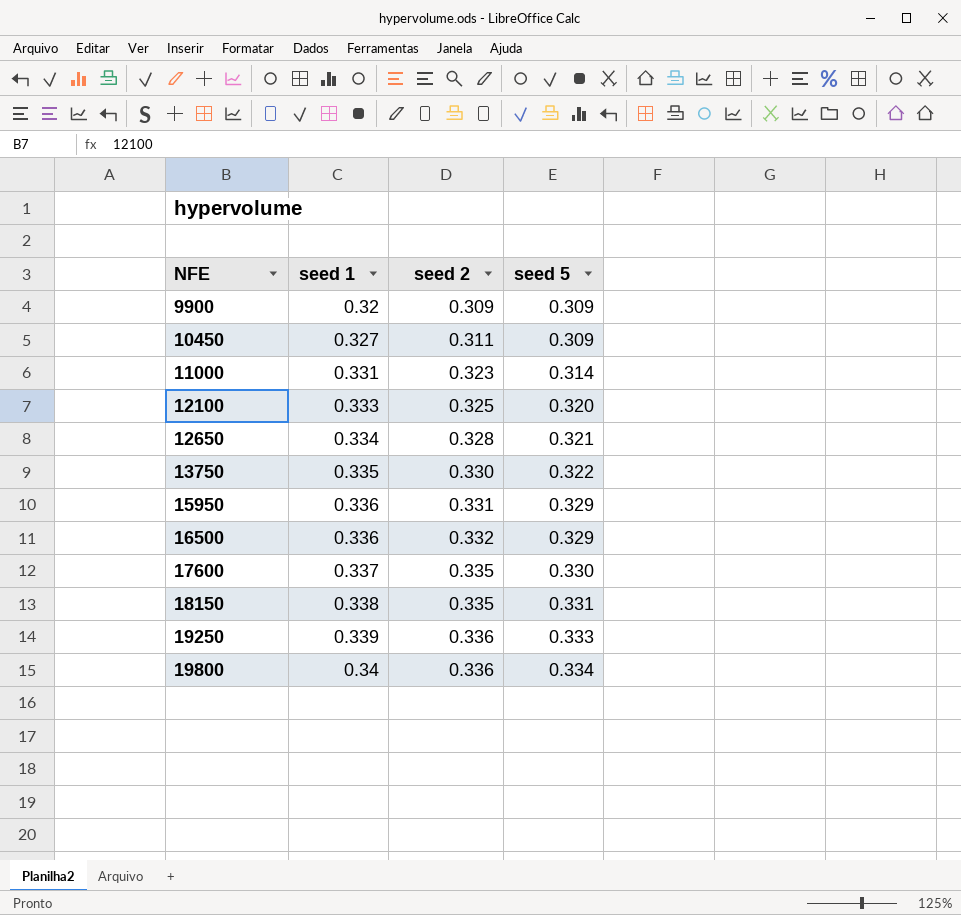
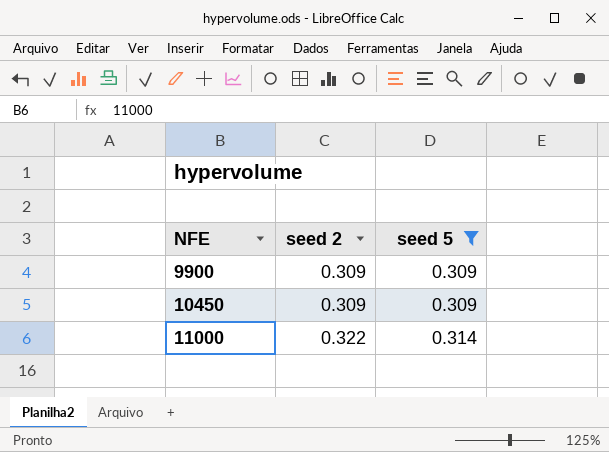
filter: none -> seed 5 <= 0.314
column seed 1 | position: 2 -> none
10450 | seed 2: 0.311 -> 0.309
11000 | seed 2: 0.323 -> 0.322

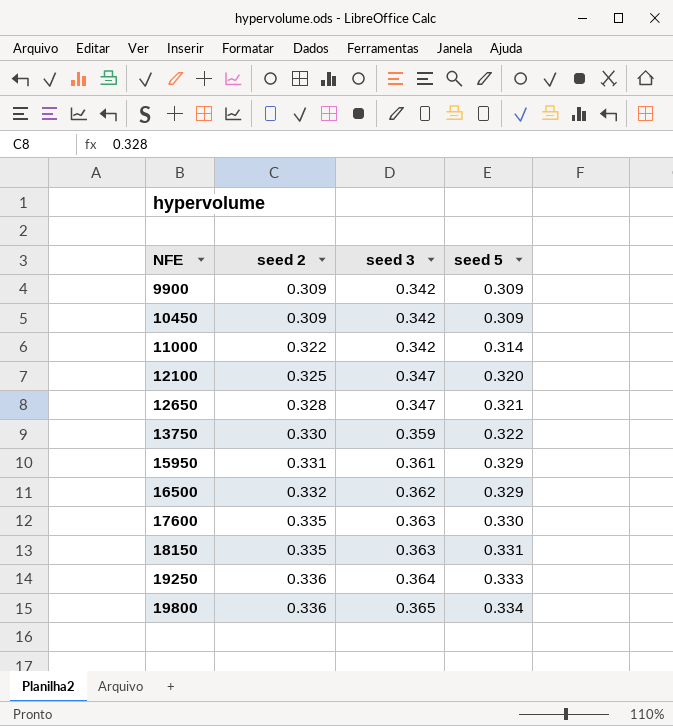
filter: seed 5 <= 0.314 -> none
column seed 3 | position: none -> 3

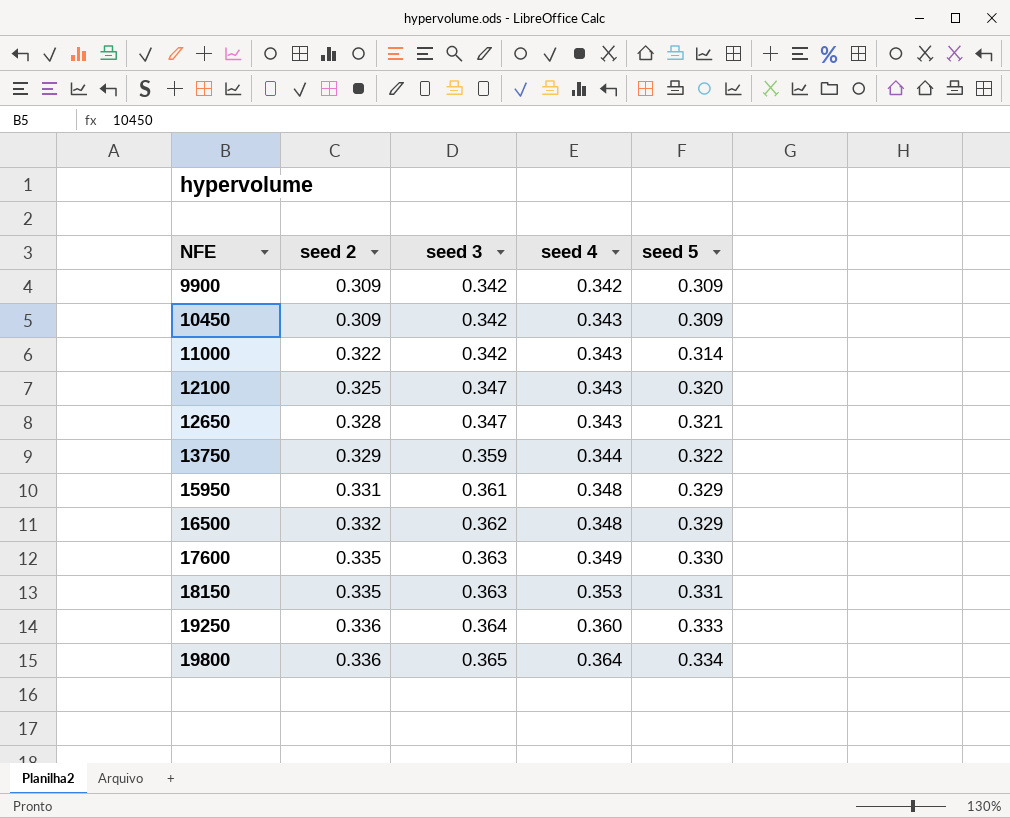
column seed 4 | position: none -> 4
13750 | seed 2: 0.330 -> 0.329

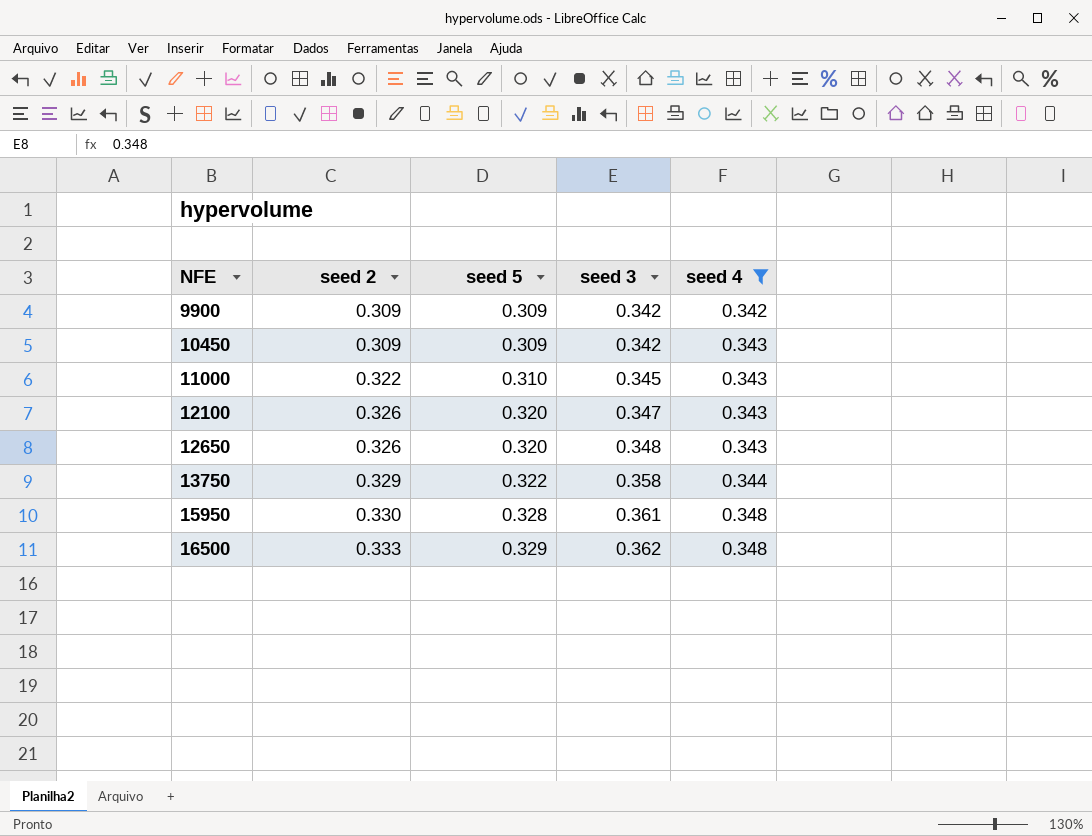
filter: none -> seed 4 <= 0.348
column seed 5 | position: 5 -> 3
11000 | seed 5: 0.314 -> 0.310
11000 | seed 3: 0.342 -> 0.345
12100 | seed 2: 0.325 -> 0.326
12650 | seed 2: 0.328 -> 0.326
12650 | seed 5: 0.321 -> 0.320
12650 | seed 3: 0.347 -> 0.348
13750 | seed 3: 0.359 -> 0.358
15950 | seed 2: 0.331 -> 0.330
15950 | seed 5: 0.329 -> 0.328
16500 | seed 2: 0.332 -> 0.333

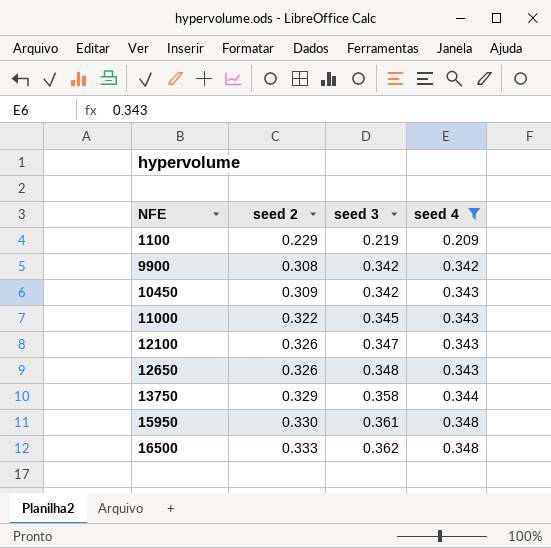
column seed 5 | position: 3 -> none
row 1100: none -> 0.229 | 0.219 | 0.209
9900 | seed 2: 0.309 -> 0.308

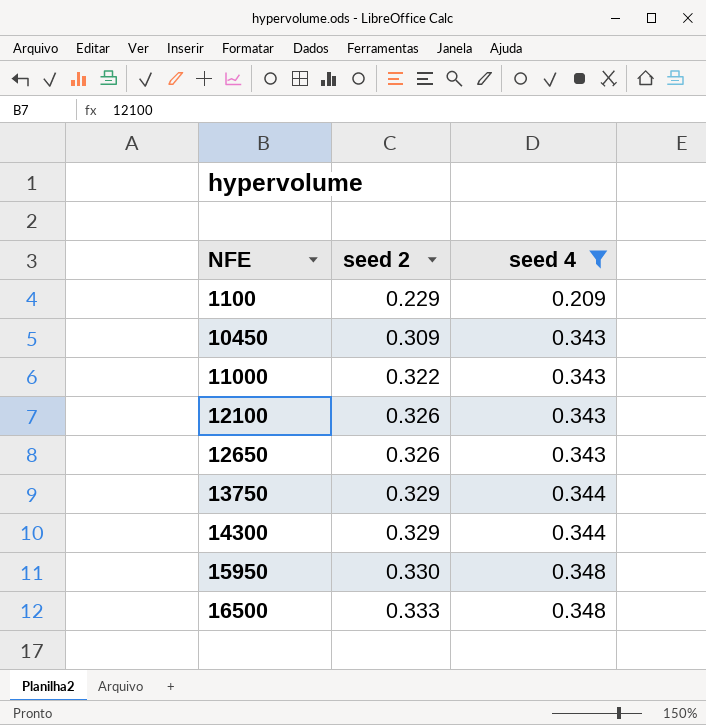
column seed 3 | position: 3 -> none
row 9900: 0.308 | 0.342 | 0.342 -> none
row 14300: none -> 0.329 | 0.344

